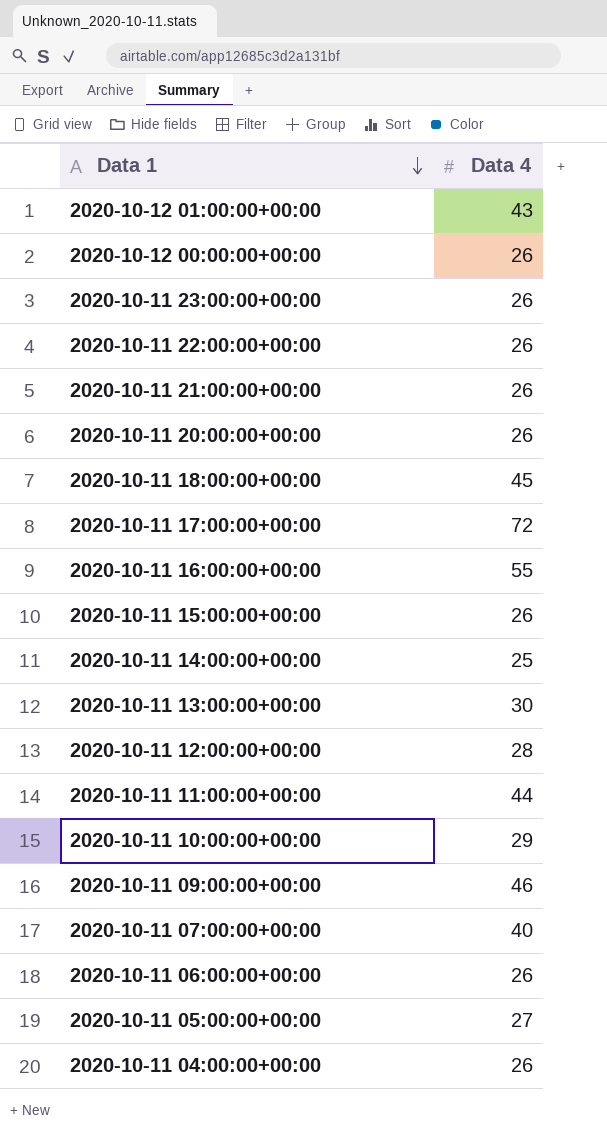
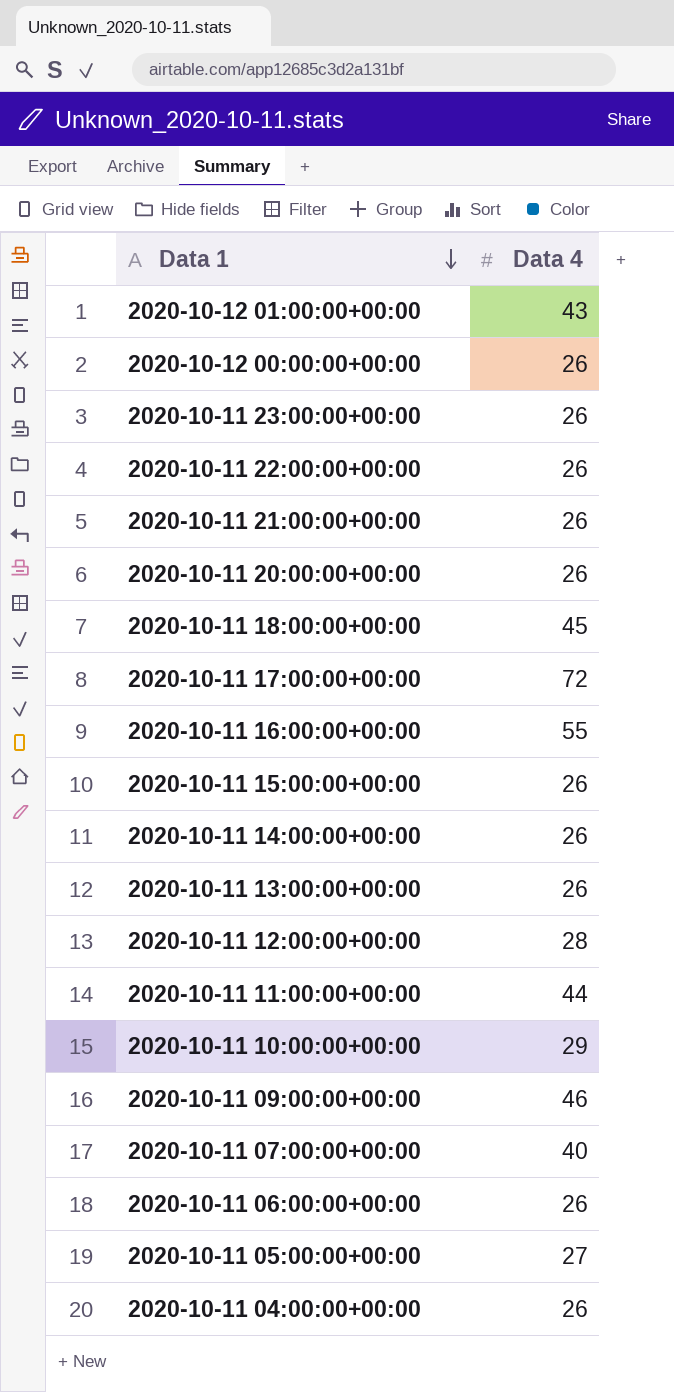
2020-10-11 14:00:00+00:00 | Data 4: 25 -> 26
2020-10-11 13:00:00+00:00 | Data 4: 30 -> 26

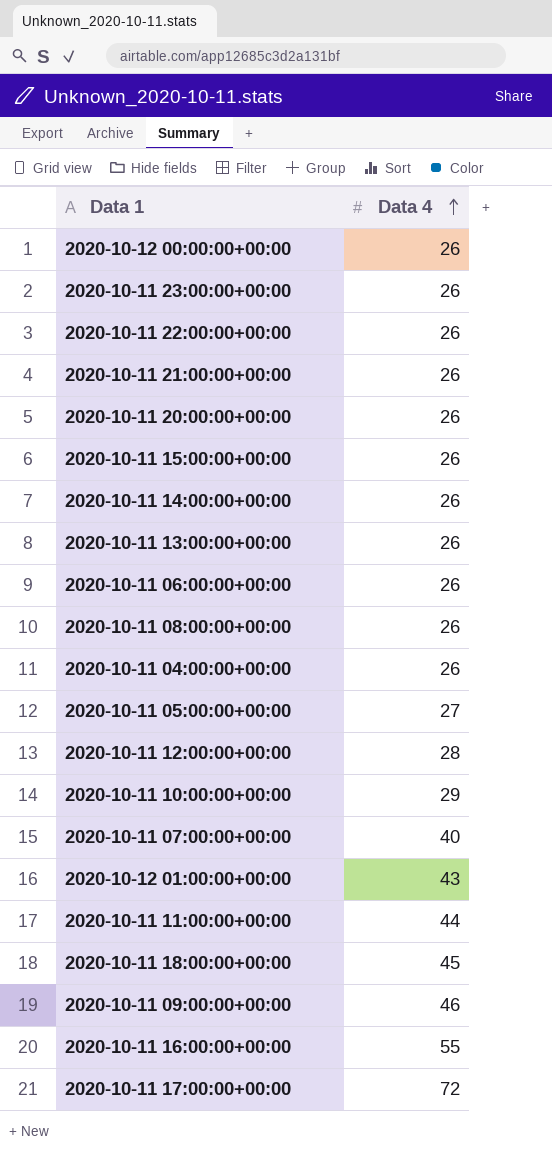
row order: Data 1 descending -> Data 4 ascending
row 2020-10-11 08:00:00+00:00: none -> 26

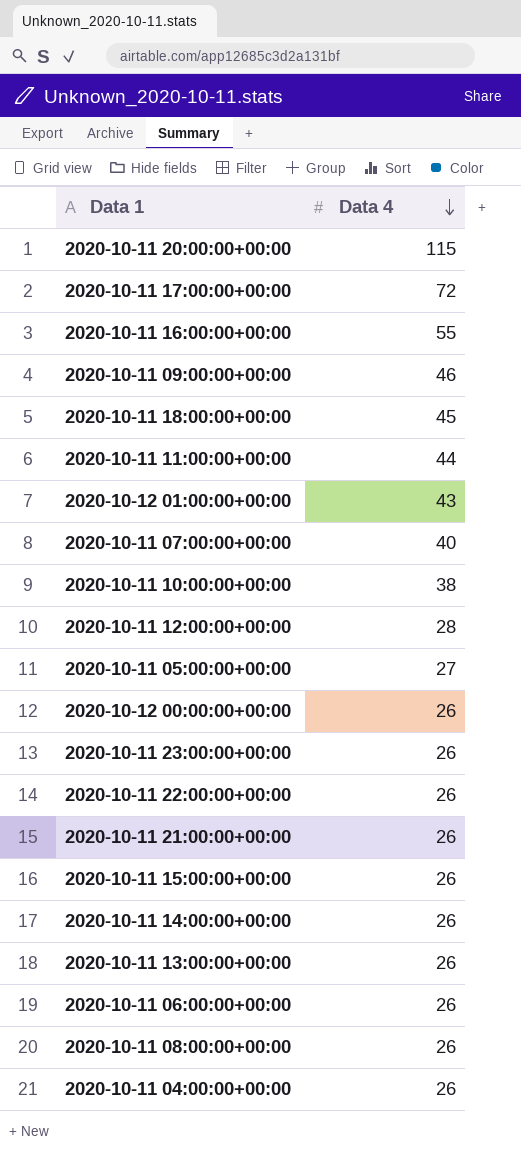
row order: Data 4 ascending -> Data 4 descending
2020-10-11 20:00:00+00:00 | Data 4: 26 -> 115
2020-10-11 10:00:00+00:00 | Data 4: 29 -> 38

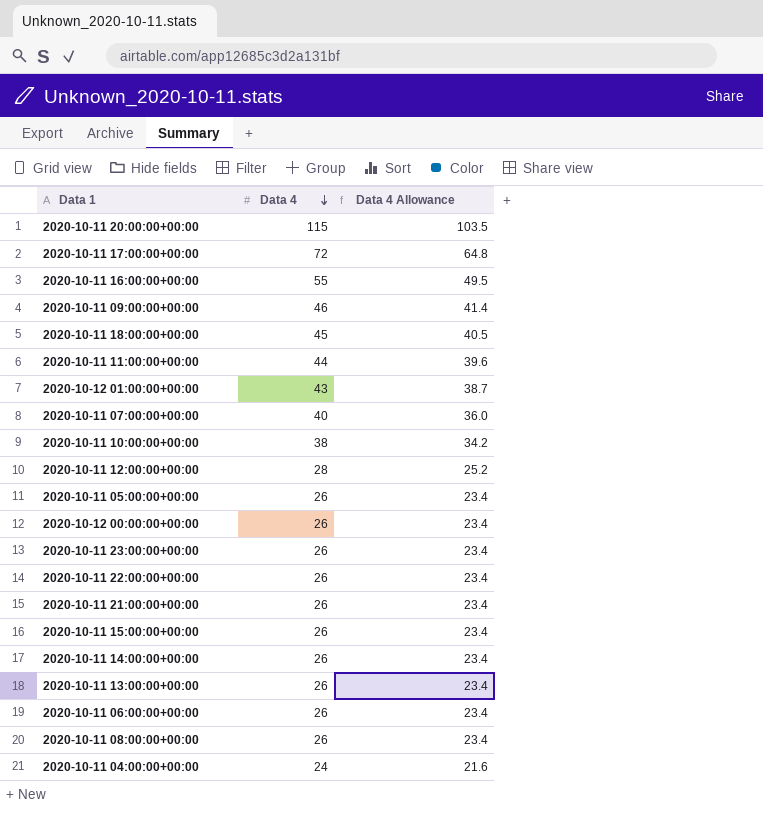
column Data 4 Allowance | formula: none -> [Data 4] * 0.9
2020-10-11 05:00:00+00:00 | Data 4: 27 -> 26
2020-10-11 04:00:00+00:00 | Data 4: 26 -> 24

